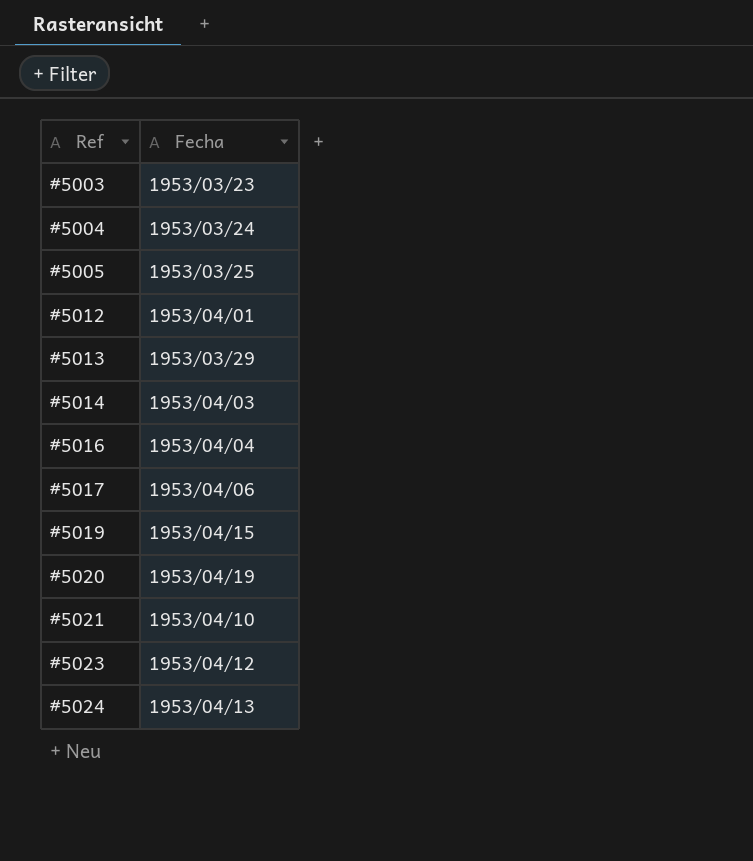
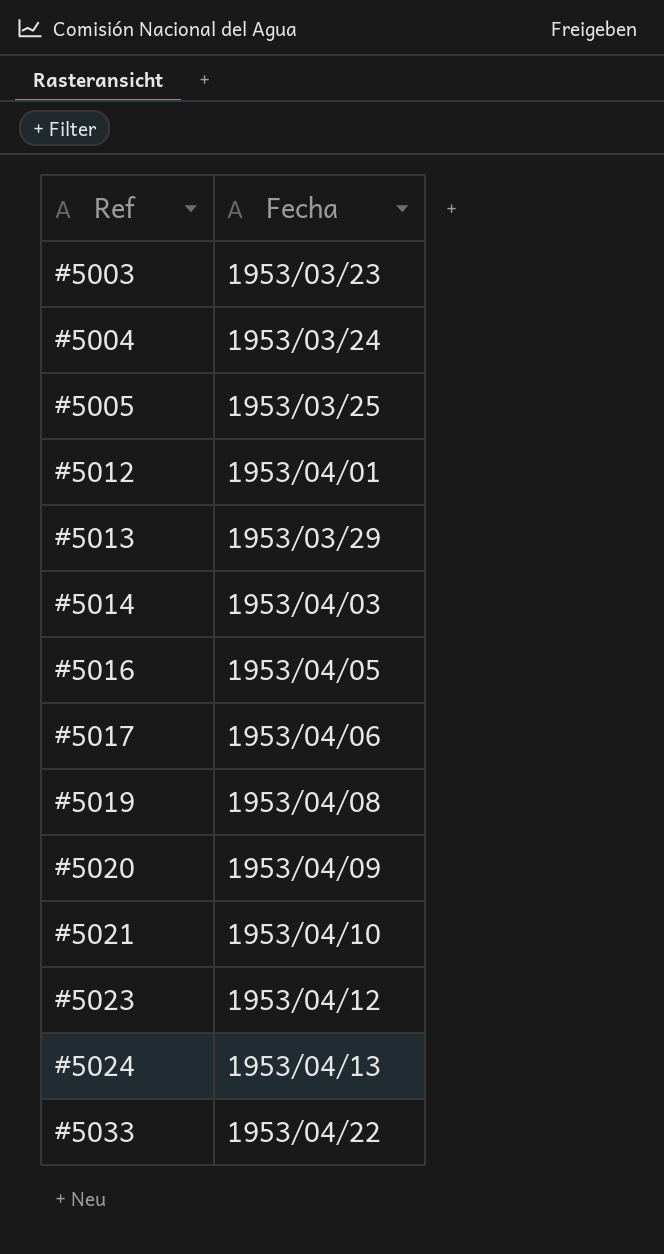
#5016 | Fecha: 1953/04/04 -> 1953/04/05
#5019 | Fecha: 1953/04/15 -> 1953/04/08
#5020 | Fecha: 1953/04/19 -> 1953/04/09
row #5033: none -> 1953/04/22

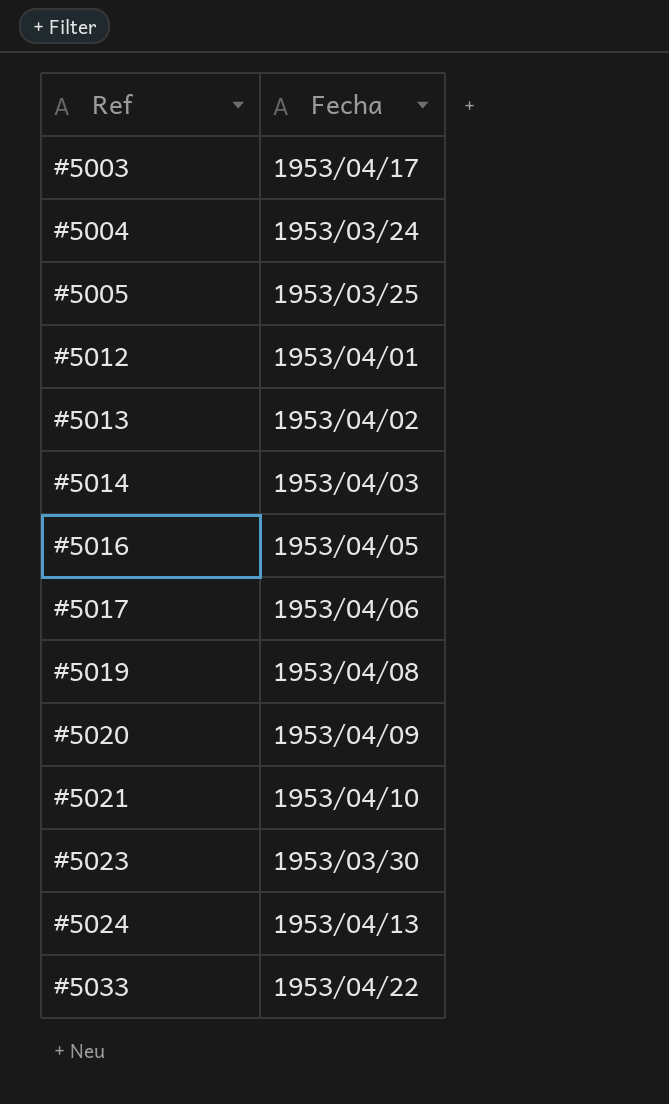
#5003 | Fecha: 1953/03/23 -> 1953/04/17
#5013 | Fecha: 1953/03/29 -> 1953/04/02
#5023 | Fecha: 1953/04/12 -> 1953/03/30

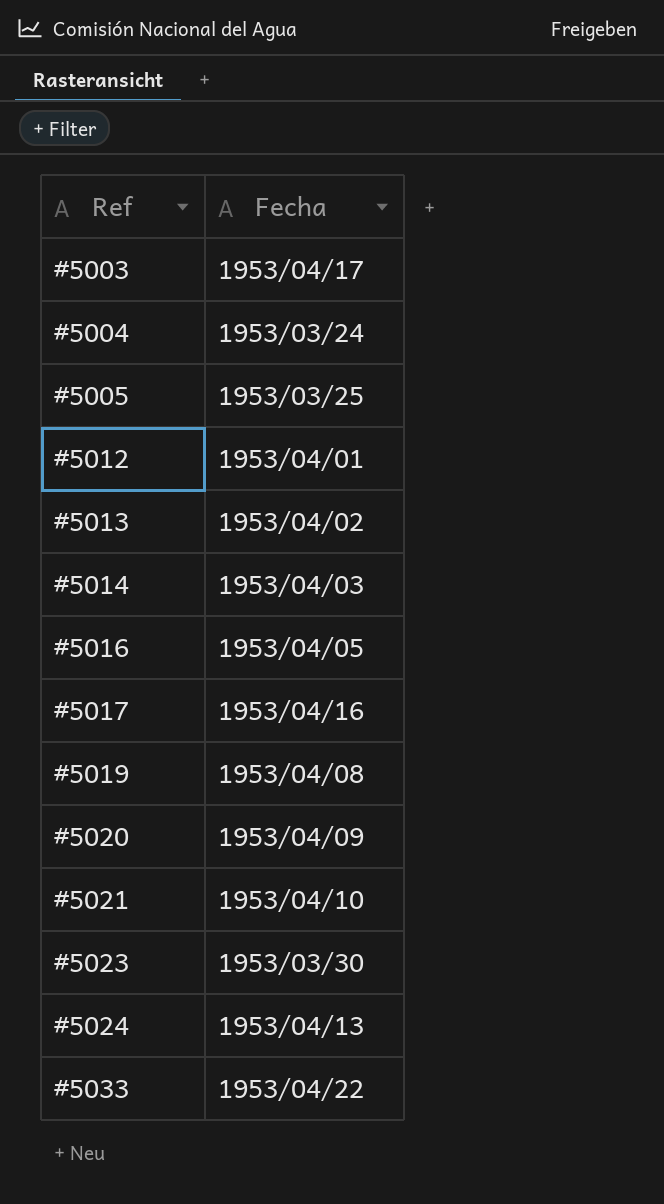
#5017 | Fecha: 1953/04/06 -> 1953/04/16

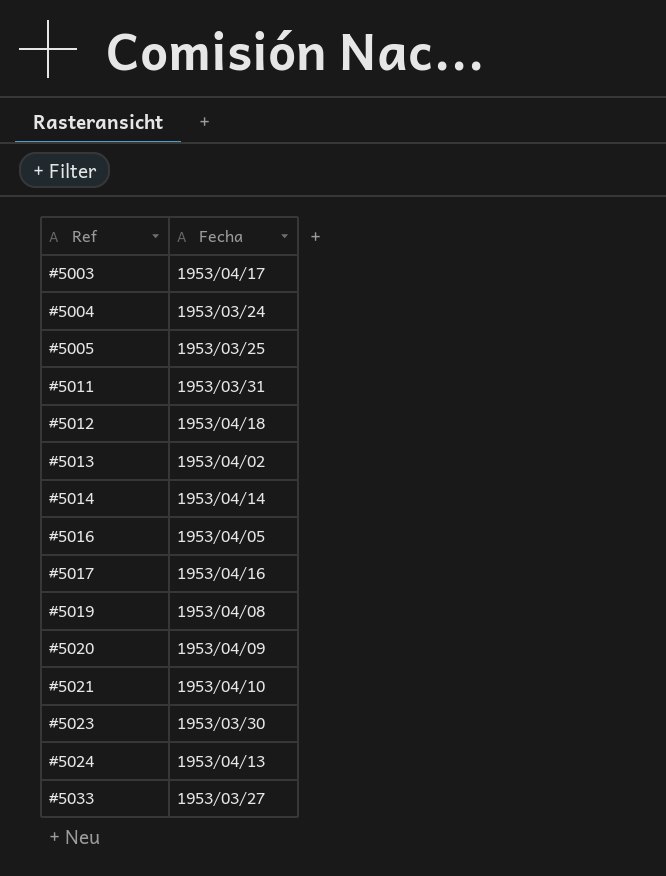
row #5011: none -> 1953/03/31
#5012 | Fecha: 1953/04/01 -> 1953/04/18
#5014 | Fecha: 1953/04/03 -> 1953/04/14
#5033 | Fecha: 1953/04/22 -> 1953/03/27

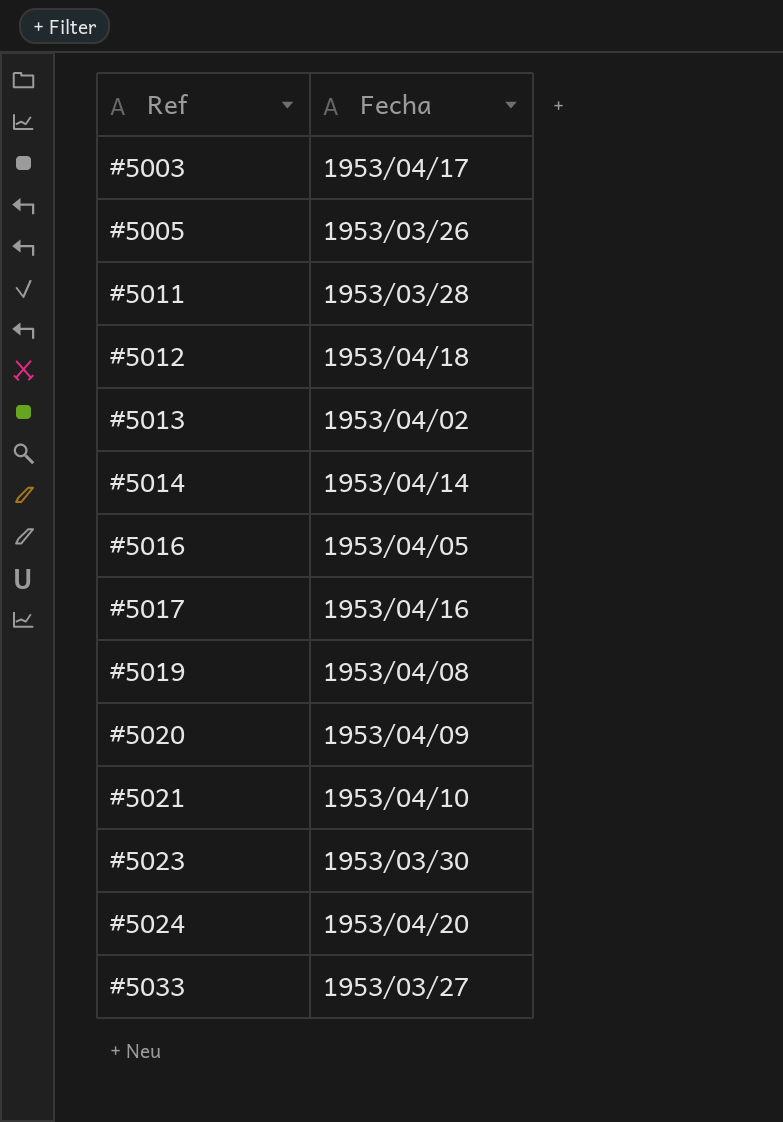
row #5004: 1953/03/24 -> none
#5005 | Fecha: 1953/03/25 -> 1953/03/26
#5011 | Fecha: 1953/03/31 -> 1953/03/28
#5024 | Fecha: 1953/04/13 -> 1953/04/20

